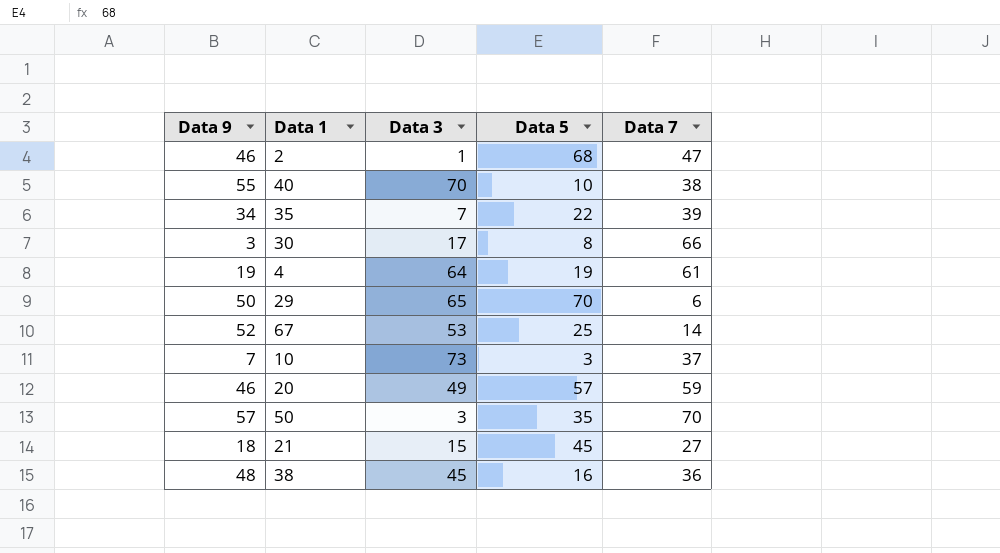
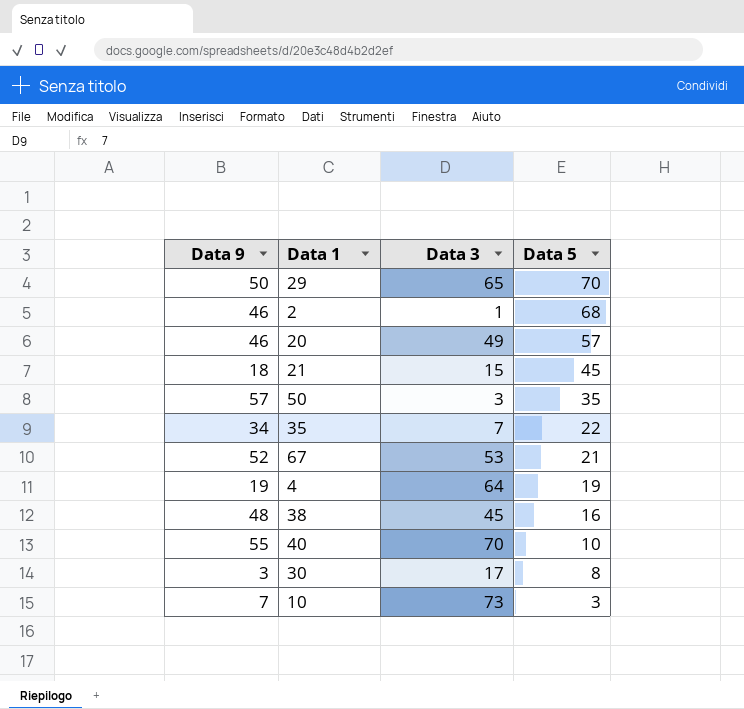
row order: none -> Data 5 descending
column Data 7 | position: 5 -> none
67 | Data 5: 25 -> 21

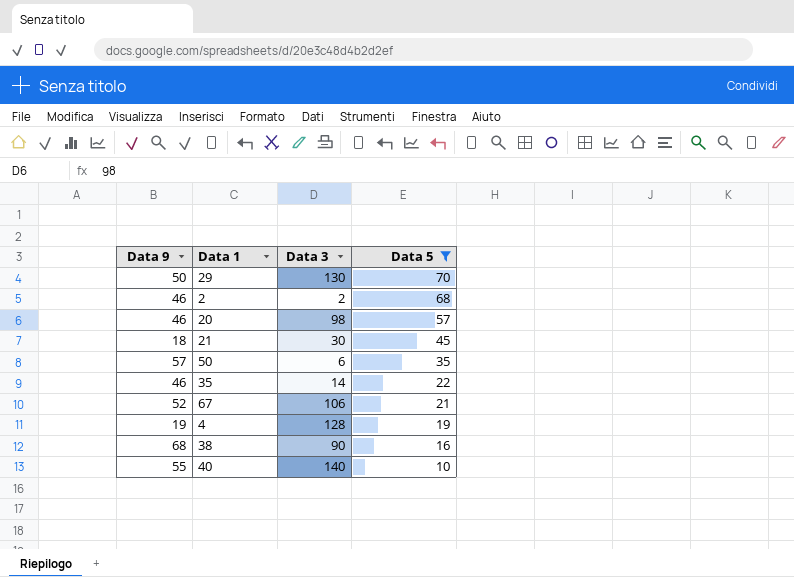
filter: none -> Data 5 >= 10
29 | Data 3: 65 -> 130
2 | Data 3: 1 -> 2
20 | Data 3: 49 -> 98
21 | Data 3: 15 -> 30
50 | Data 3: 3 -> 6
35 | Data 9: 34 -> 46
35 | Data 3: 7 -> 14
67 | Data 3: 53 -> 106
4 | Data 3: 64 -> 128
38 | Data 9: 48 -> 68
38 | Data 3: 45 -> 90
40 | Data 3: 70 -> 140

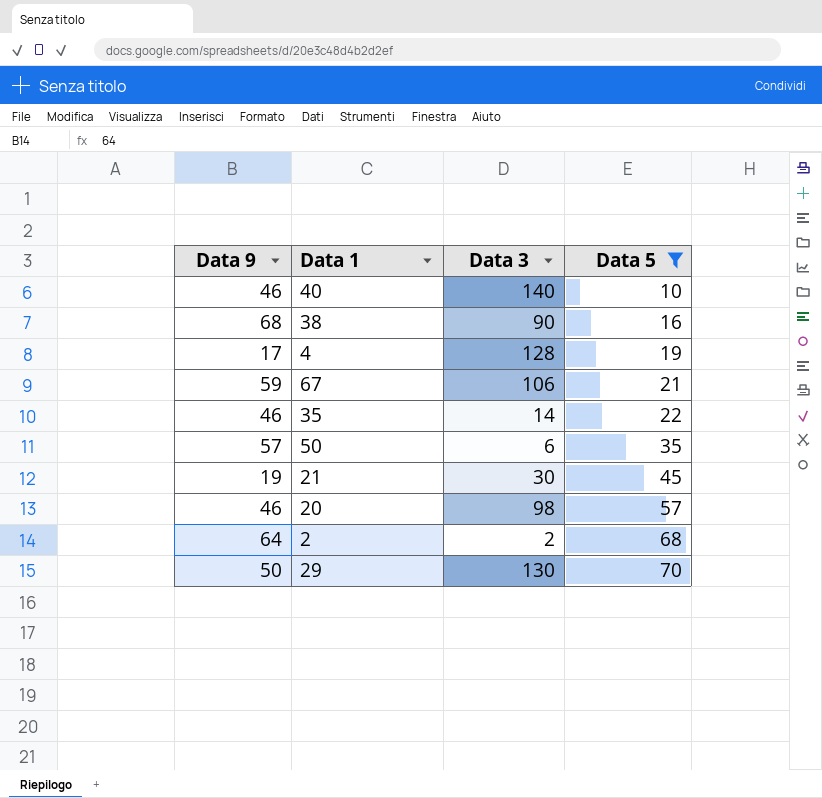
row order: Data 5 descending -> Data 5 ascending
40 | Data 9: 55 -> 46
4 | Data 9: 19 -> 17
67 | Data 9: 52 -> 59
21 | Data 9: 18 -> 19
2 | Data 9: 46 -> 64

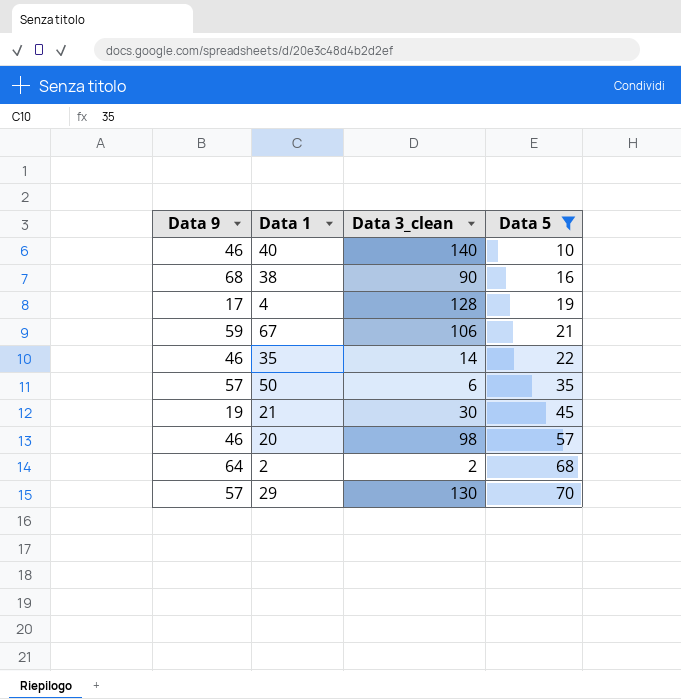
column name: Data 3 -> Data 3_clean
29 | Data 9: 50 -> 57

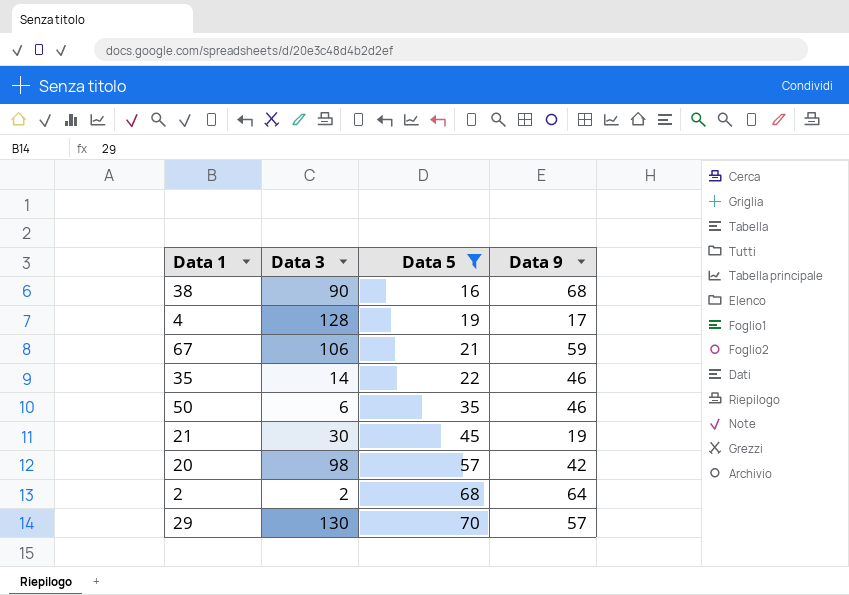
column name: Data 3_clean -> Data 3
column Data 9 | position: 1 -> 4
row 40: 46 | 140 | 10 -> none
50 | Data 9: 57 -> 46
20 | Data 9: 46 -> 42

